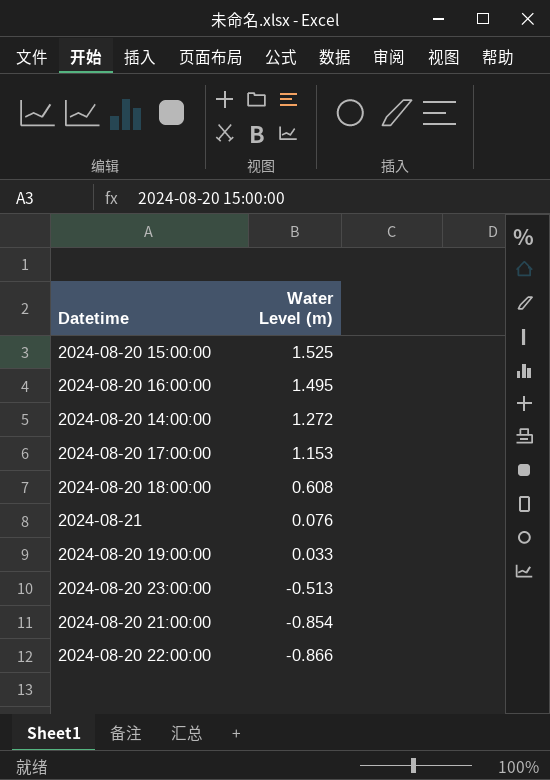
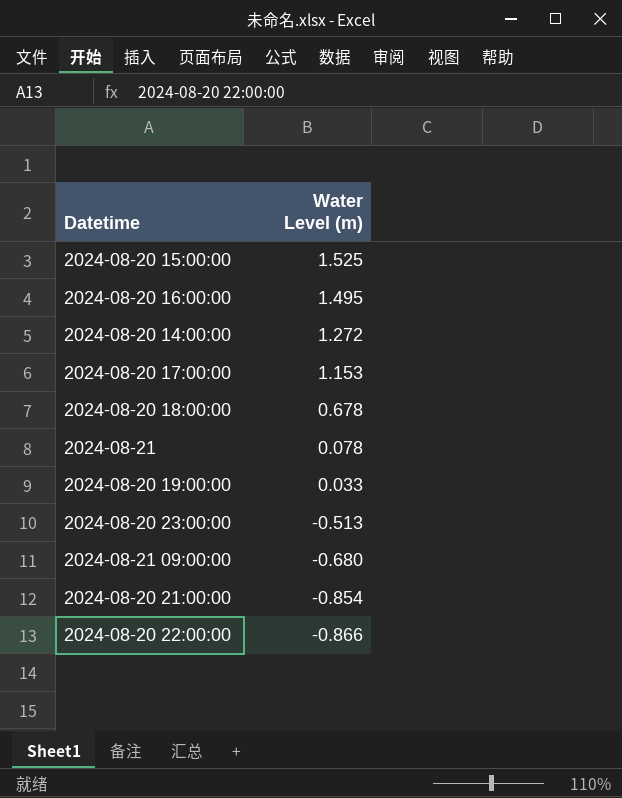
2024-08-20 18:00:00 | Water Level (m): 0.608 -> 0.678
2024-08-21 | Water Level (m): 0.076 -> 0.078
row 2024-08-21 09:00:00: none -> -0.680

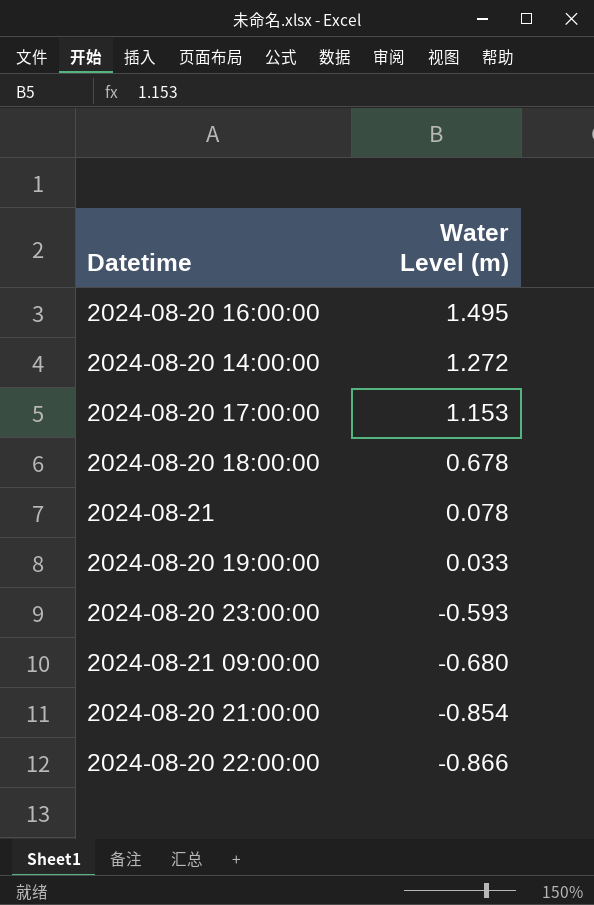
row 2024-08-20 15:00:00: 1.525 -> none
2024-08-20 23:00:00 | Water Level (m): -0.513 -> -0.593

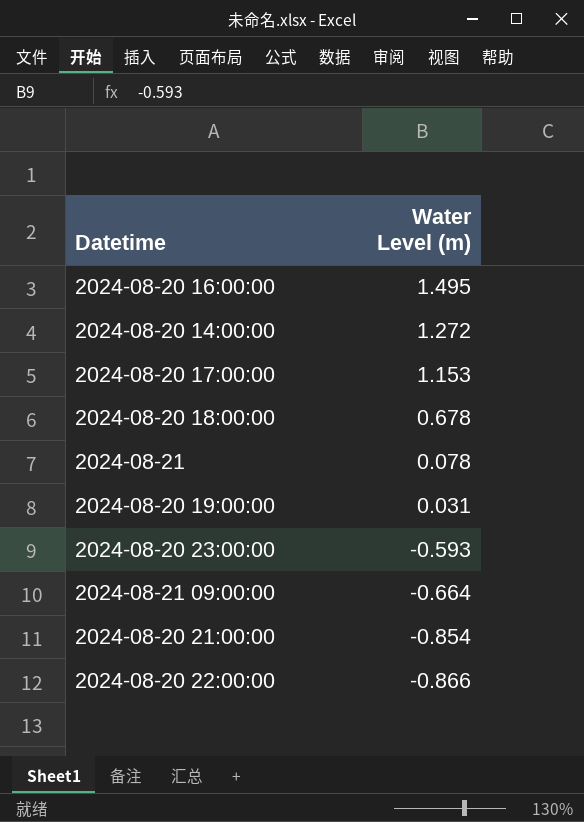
2024-08-20 19:00:00 | Water Level (m): 0.033 -> 0.031
2024-08-21 09:00:00 | Water Level (m): -0.680 -> -0.664

